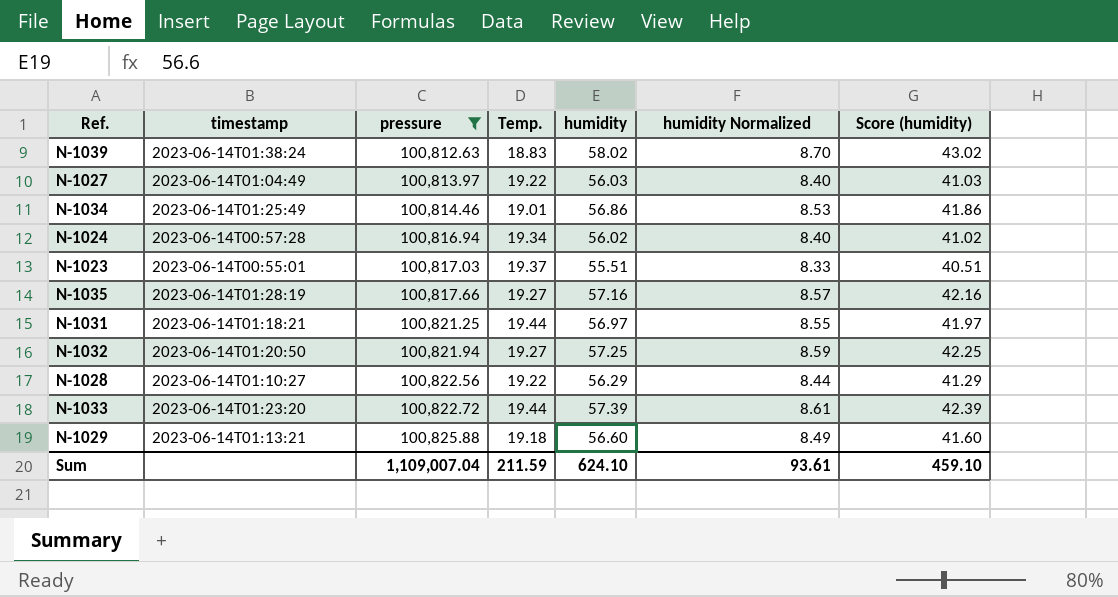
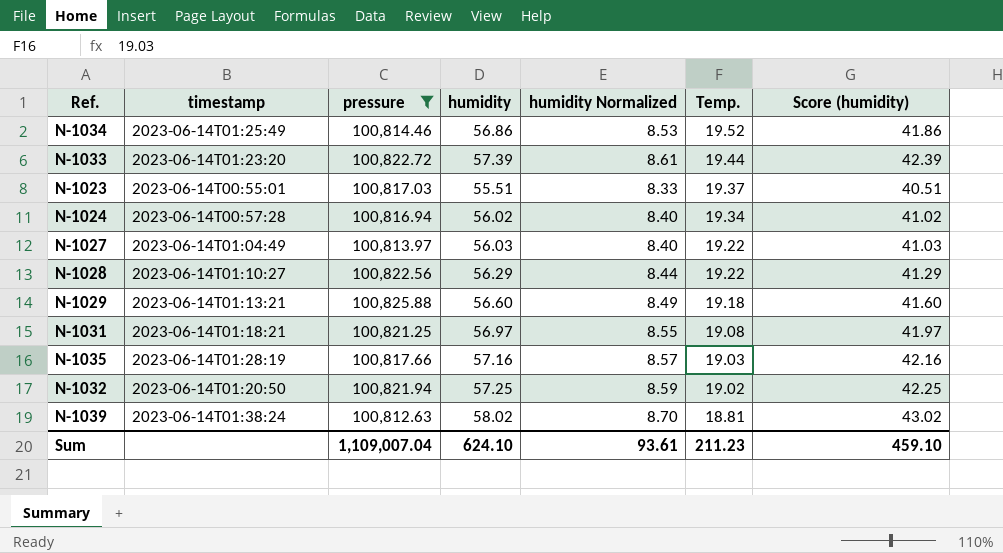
row order: pressure ascending -> Temp. descending
column Temp. | position: 4 -> 6
N-1034 | Temp.: 19.01 -> 19.52
N-1031 | Temp.: 19.44 -> 19.08
N-1035 | Temp.: 19.27 -> 19.03
N-1032 | Temp.: 19.27 -> 19.02
N-1039 | Temp.: 18.83 -> 18.81
Sum | Temp.: 211.59 -> 211.23

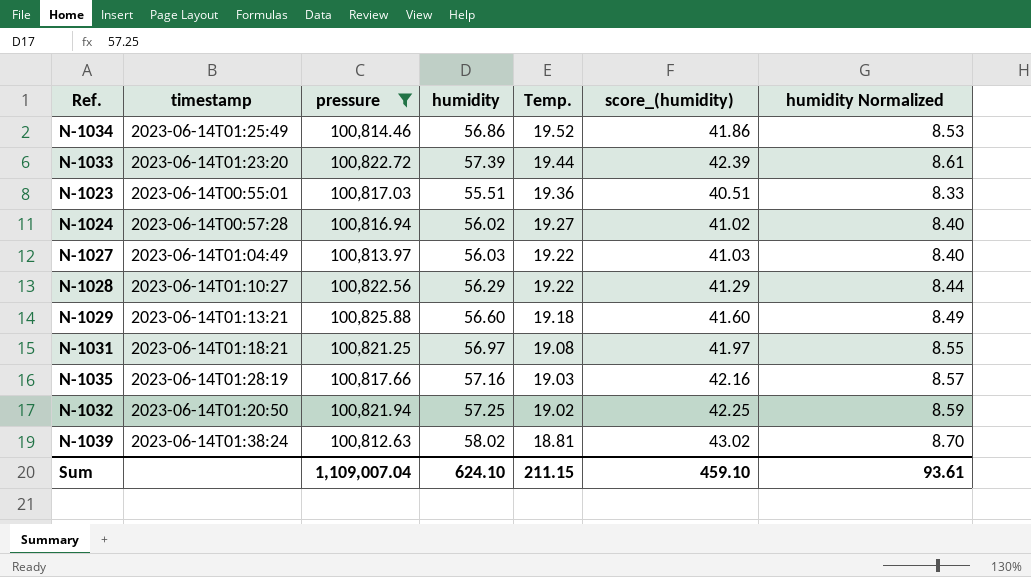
column name: Score (humidity) -> score_(humidity)
column humidity Normalized | position: 5 -> 7
N-1023 | Temp.: 19.37 -> 19.36
N-1024 | Temp.: 19.34 -> 19.27
Sum | Temp.: 211.23 -> 211.15

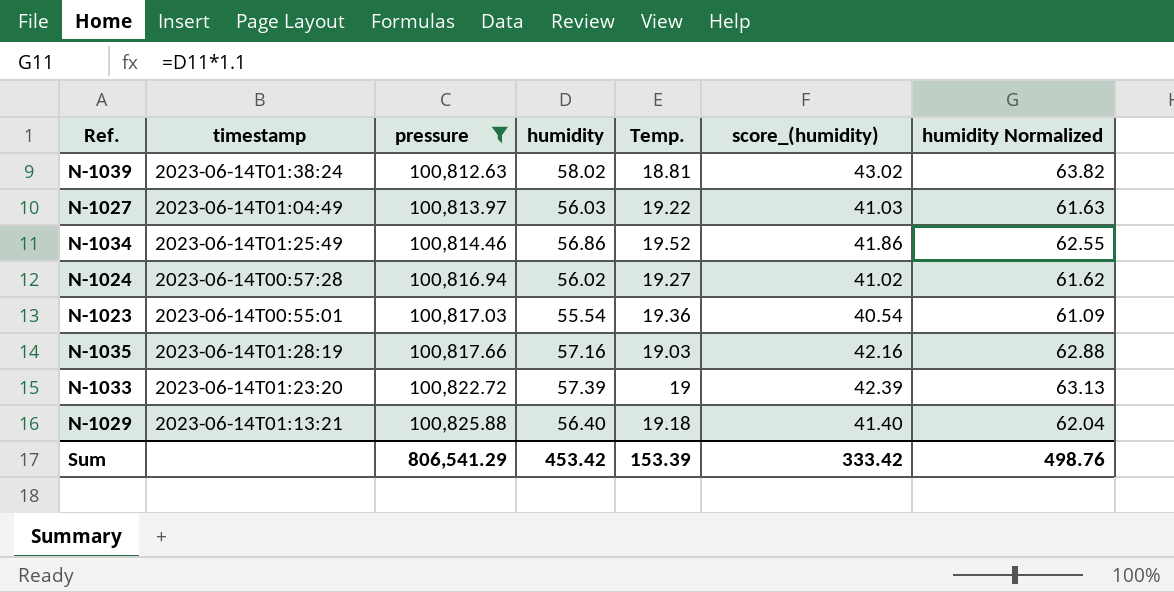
row order: Temp. descending -> pressure ascending
column humidity Normalized | formula: [humidity] * 0.15 -> [humidity] * 1.1
row N-1028: 2023-06-14T01:10:27 | 100,822.56 | 56.29 | 19.22 | 41.29 | 8.44 -> none
row N-1031: 2023-06-14T01:18:21 | 100,821.25 | 56.97 | 19.08 | 41.97 | 8.55 -> none
row N-1032: 2023-06-14T01:20:50 | 100,821.94 | 57.25 | 19.02 | 42.25 | 8.59 -> none
N-1023 | humidity: 55.51 -> 55.54
N-1023 | score_(humidity): 40.51 -> 40.54
N-1033 | Temp.: 19.44 -> 19
N-1029 | humidity: 56.60 -> 56.40
N-1029 | score_(humidity): 41.60 -> 41.40
Sum | pressure: 1,109,007.04 -> 806,541.29
Sum | humidity: 624.10 -> 453.42
Sum | Temp.: 211.15 -> 153.39
Sum | score_(humidity): 459.10 -> 333.42
Sum | humidity Normalized: 93.61 -> 498.76

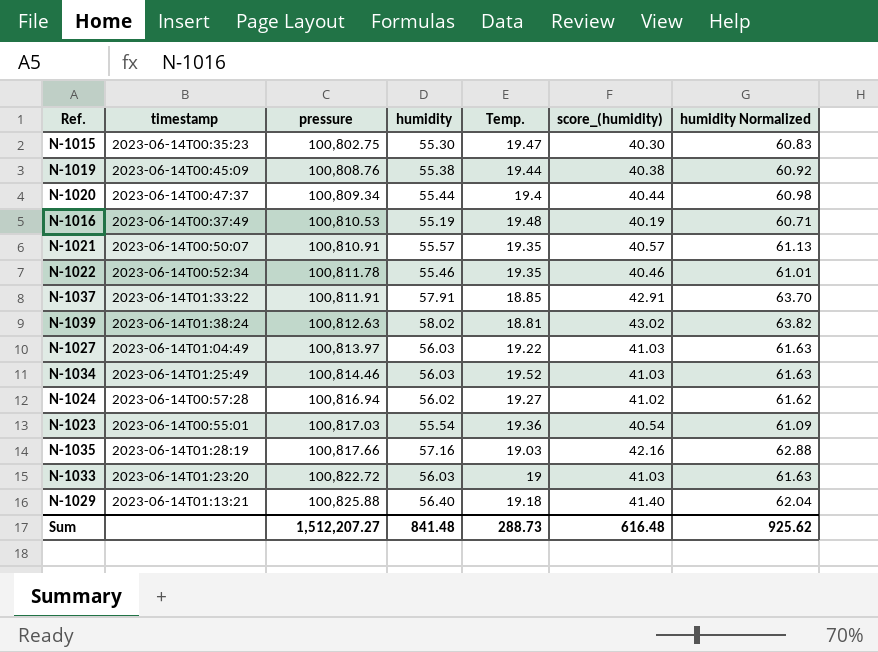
filter: pressure >= 100,812.63 -> none
N-1034 | humidity: 56.86 -> 56.03
N-1034 | score_(humidity): 41.86 -> 41.03
N-1034 | humidity Normalized: 62.55 -> 61.63
N-1033 | humidity: 57.39 -> 56.03
N-1033 | score_(humidity): 42.39 -> 41.03
N-1033 | humidity Normalized: 63.13 -> 61.63
Sum | pressure: 806,541.29 -> 1,512,207.27
Sum | humidity: 453.42 -> 841.48
Sum | Temp.: 153.39 -> 288.73
Sum | score_(humidity): 333.42 -> 616.48
Sum | humidity Normalized: 498.76 -> 925.62

